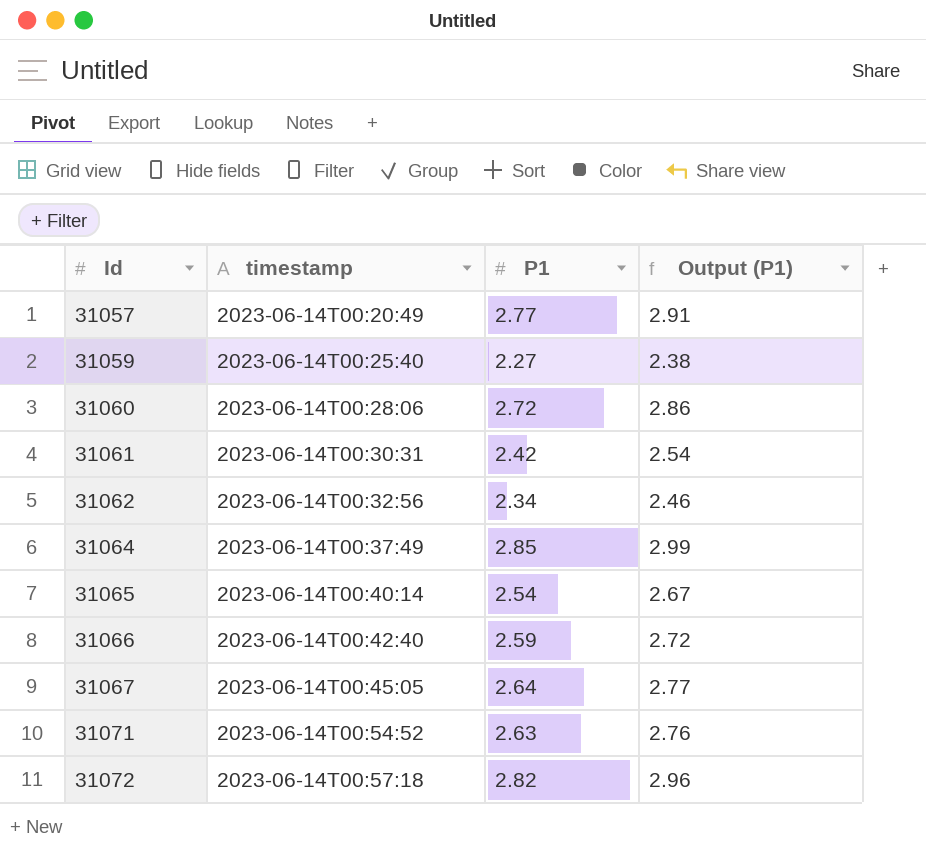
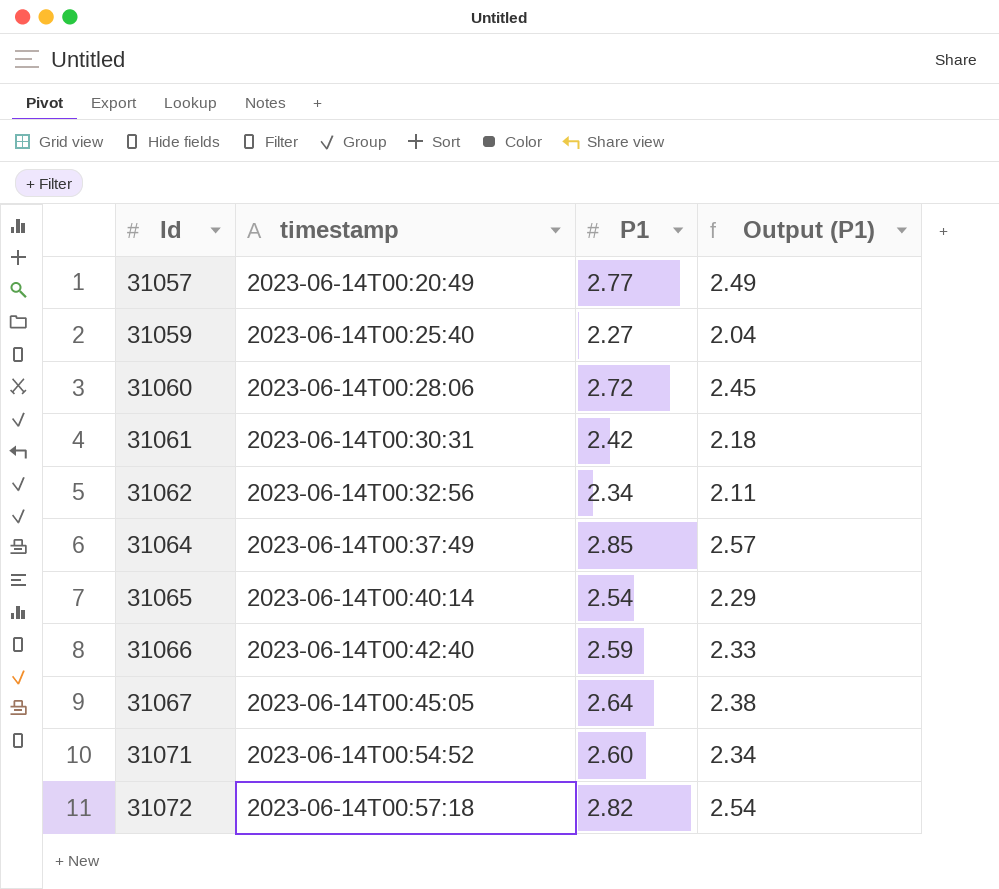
column Output (P1) | formula: [P1] * 1.05 -> [P1] * 0.9
31071 | P1: 2.63 -> 2.60

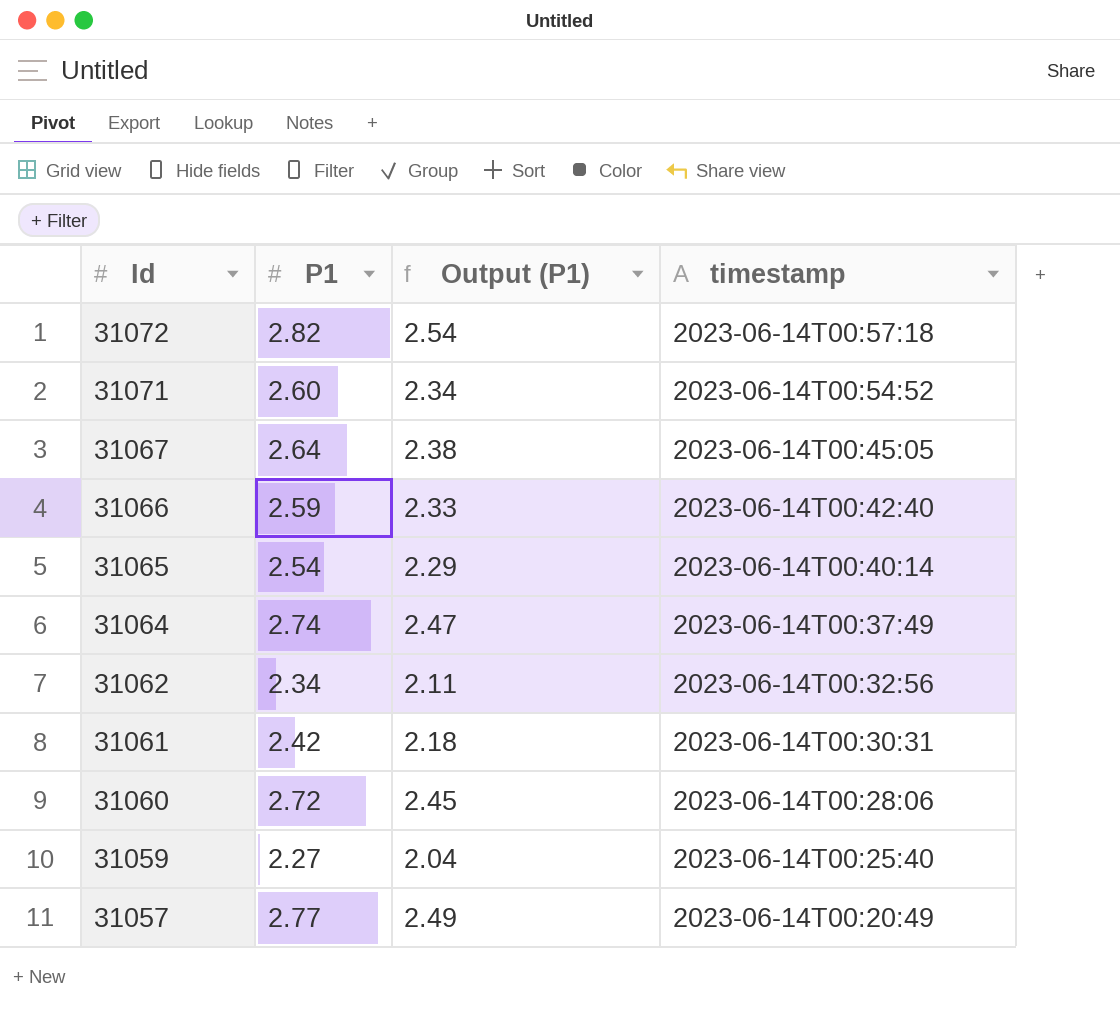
row order: Id ascending -> Id descending
column timestamp | position: 2 -> 4
31064 | P1: 2.85 -> 2.74
31064 | Output (P1): 2.57 -> 2.47

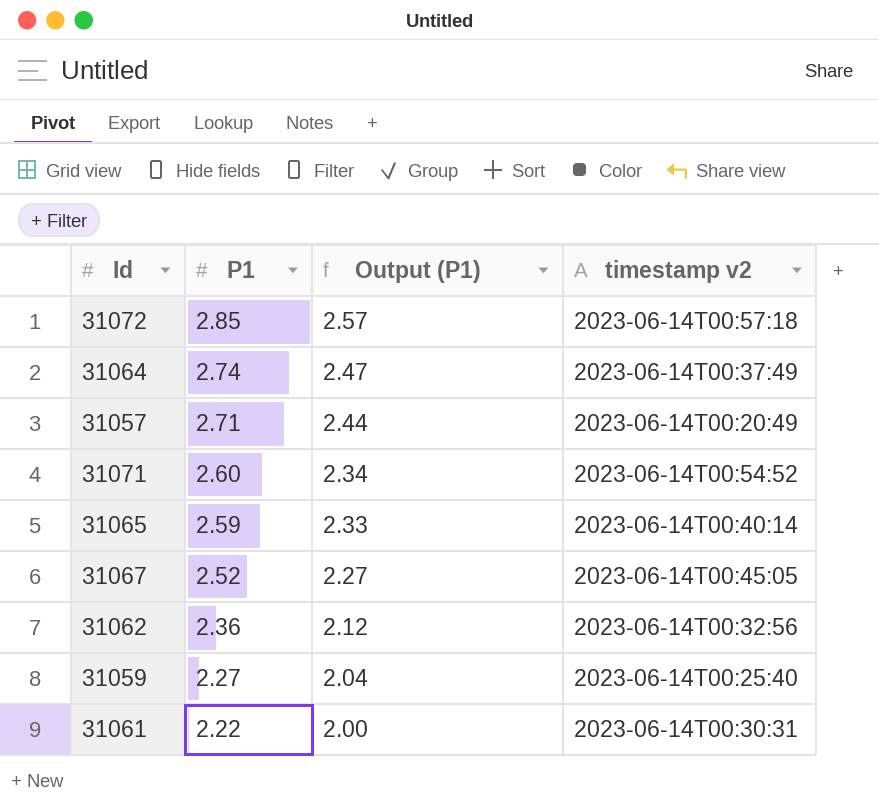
row order: Id descending -> P1 descending
column name: timestamp -> timestamp v2
row 31066: 2.59 | 2.33 | 2023-06-14T00:42:40 -> none
row 31060: 2.72 | 2.45 | 2023-06-14T00:28:06 -> none
31072 | P1: 2.82 -> 2.85
31072 | Output (P1): 2.54 -> 2.57
31057 | P1: 2.77 -> 2.71
31057 | Output (P1): 2.49 -> 2.44
31065 | P1: 2.54 -> 2.59
31065 | Output (P1): 2.29 -> 2.33
31067 | P1: 2.64 -> 2.52
31067 | Output (P1): 2.38 -> 2.27
31062 | P1: 2.34 -> 2.36
31062 | Output (P1): 2.11 -> 2.12
31061 | P1: 2.42 -> 2.22
31061 | Output (P1): 2.18 -> 2.00

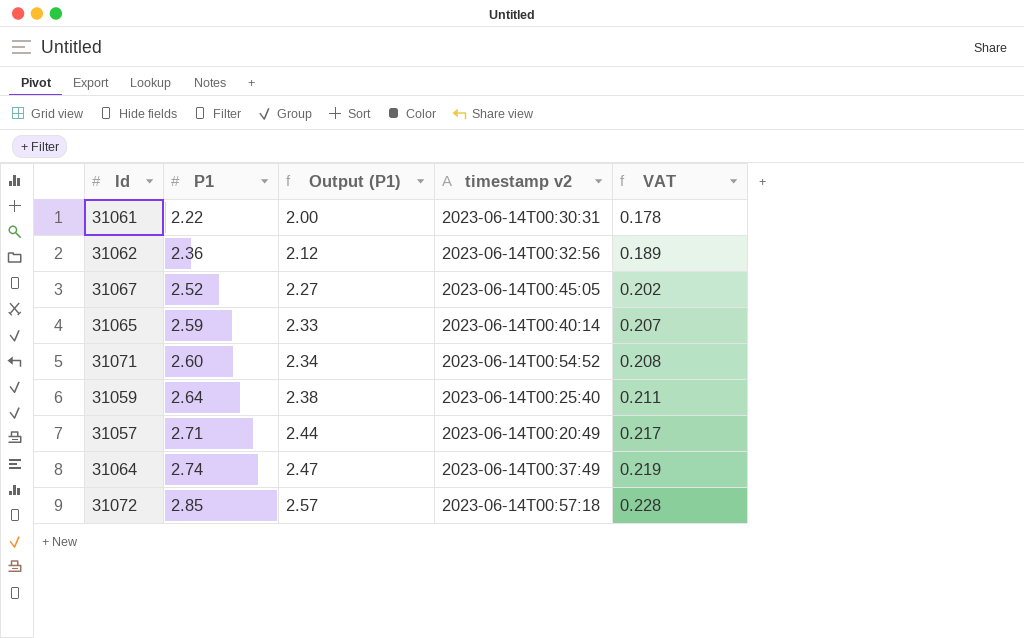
row order: P1 descending -> P1 ascending
column VAT | formula: none -> [P1] * 0.08
31059 | P1: 2.27 -> 2.64
31059 | Output (P1): 2.04 -> 2.38

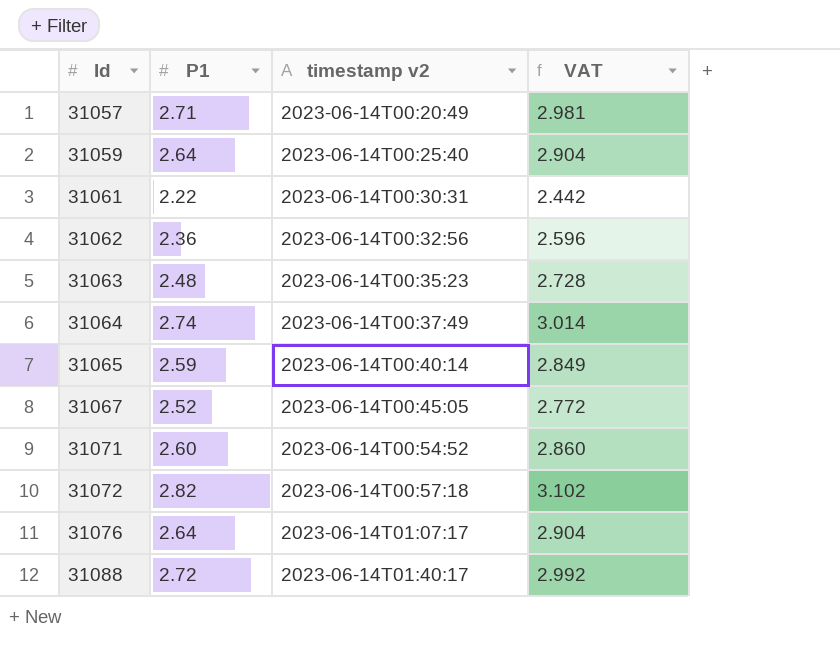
row order: P1 ascending -> Id ascending
column Output (P1) | formula: [P1] * 0.9 -> none
column VAT | formula: [P1] * 0.08 -> [P1] * 1.1
row 31063: none -> 2.48 | 2023-06-14T00:35:23 | 2.728
31072 | P1: 2.85 -> 2.82
row 31076: none -> 2.64 | 2023-06-14T01:07:17 | 2.904
row 31088: none -> 2.72 | 2023-06-14T01:40:17 | 2.992

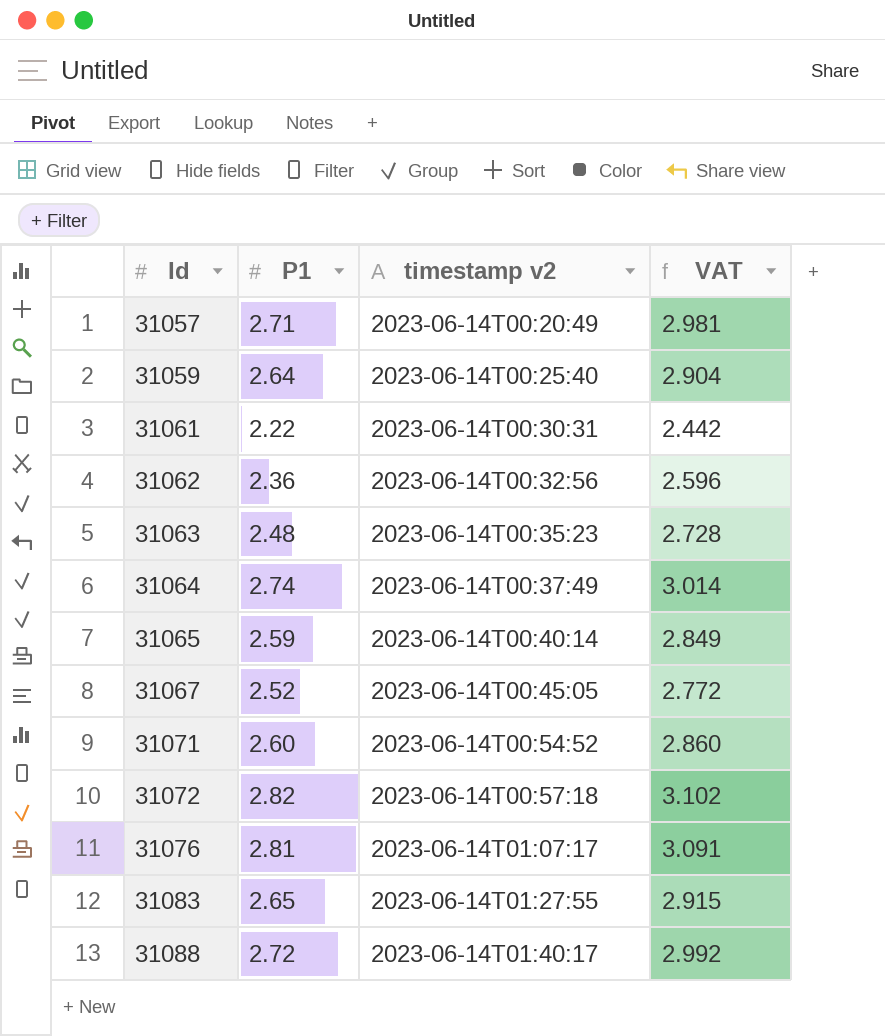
31076 | P1: 2.64 -> 2.81
31076 | VAT: 2.904 -> 3.091
row 31083: none -> 2.65 | 2023-06-14T01:27:55 | 2.915

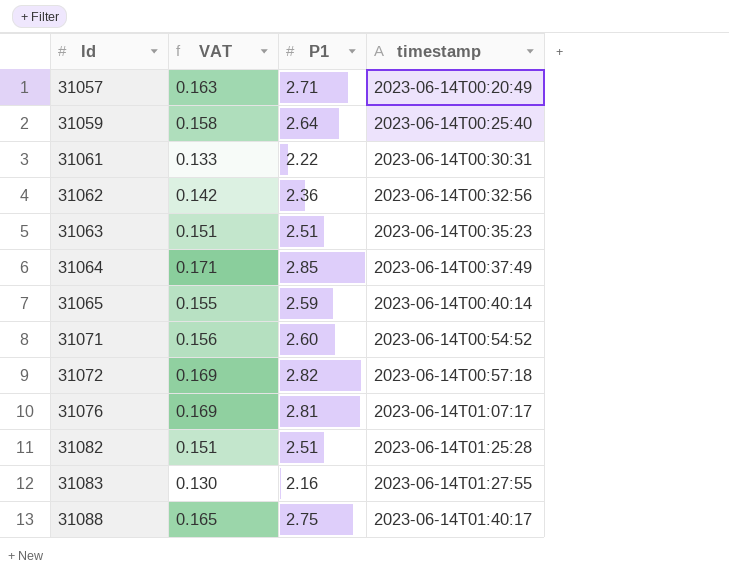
column VAT | formula: [P1] * 1.1 -> [P1] * 0.06
column VAT | position: 4 -> 2
column name: timestamp v2 -> timestamp
row 31067: 2.52 | 2023-06-14T00:45:05 | 2.772 -> none
31063 | P1: 2.48 -> 2.51
31064 | P1: 2.74 -> 2.85
row 31082: none -> 0.151 | 2.51 | 2023-06-14T01:25:28
31083 | P1: 2.65 -> 2.16
31088 | P1: 2.72 -> 2.75

